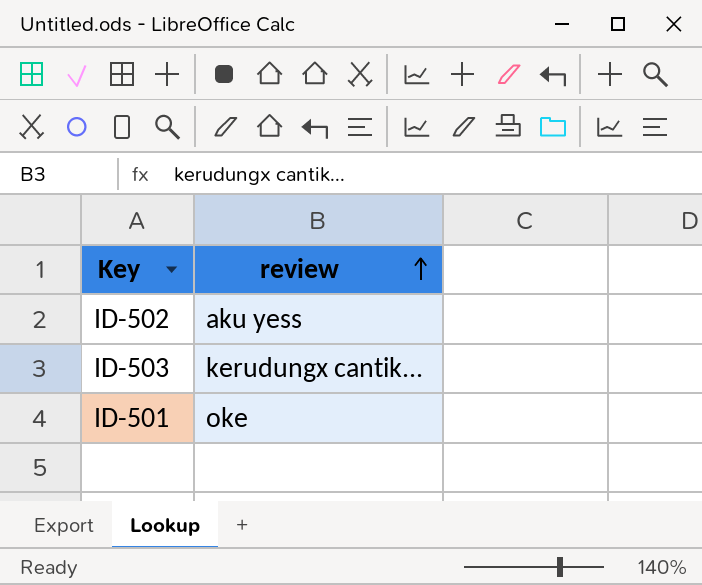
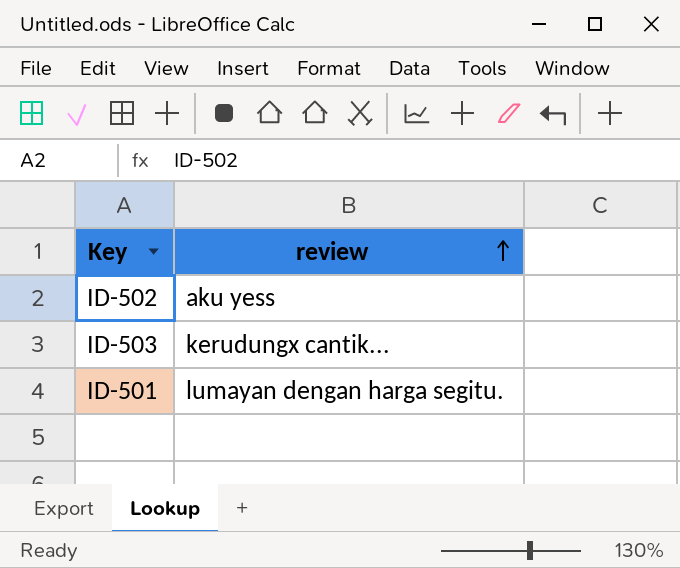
ID-501 | review: oke -> lumayan dengan harga segitu.

